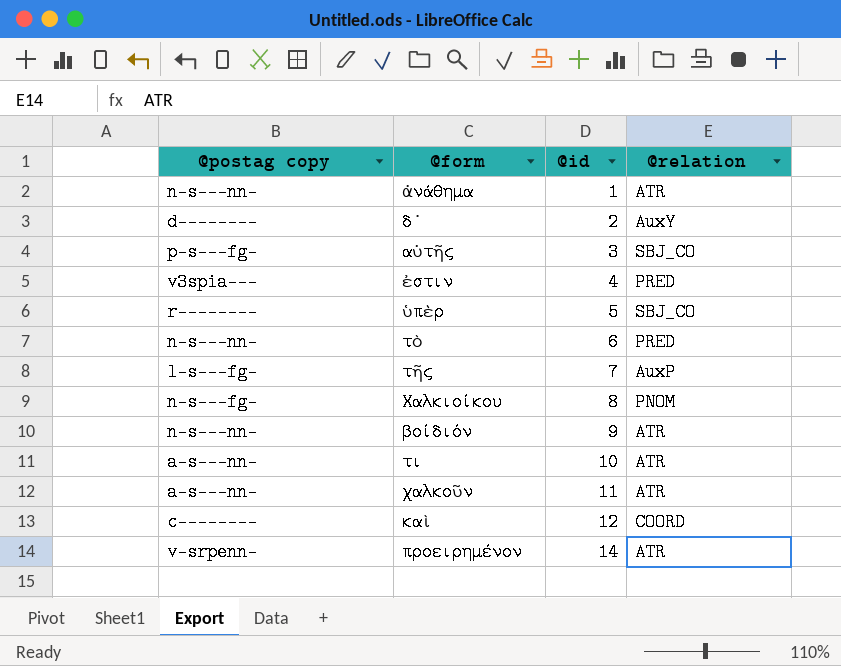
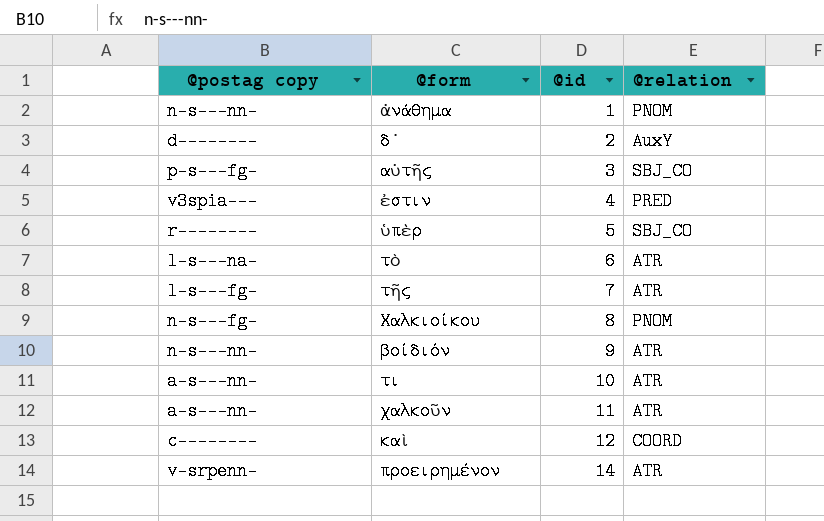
ἀνάθημα | @relation: ATR -> PNOM
τὸ | @postag copy: n-s---nn- -> l-s---na-
τὸ | @relation: PRED -> ATR
τῆς | @relation: AuxP -> ATR

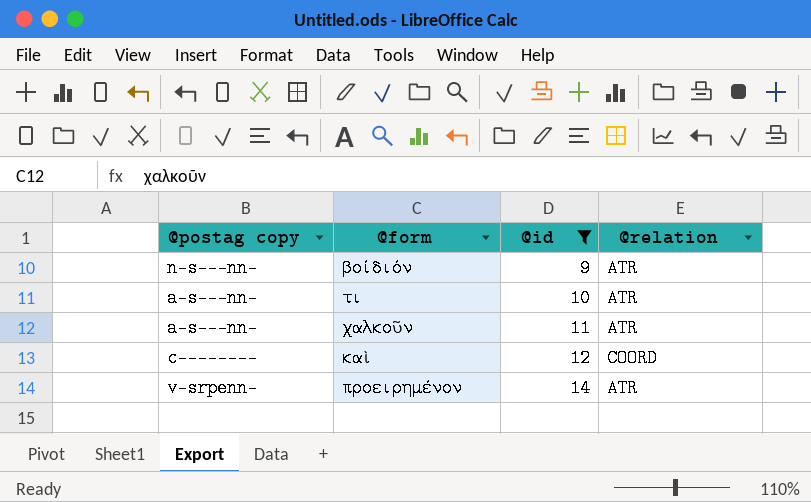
filter: none -> @id >= 9

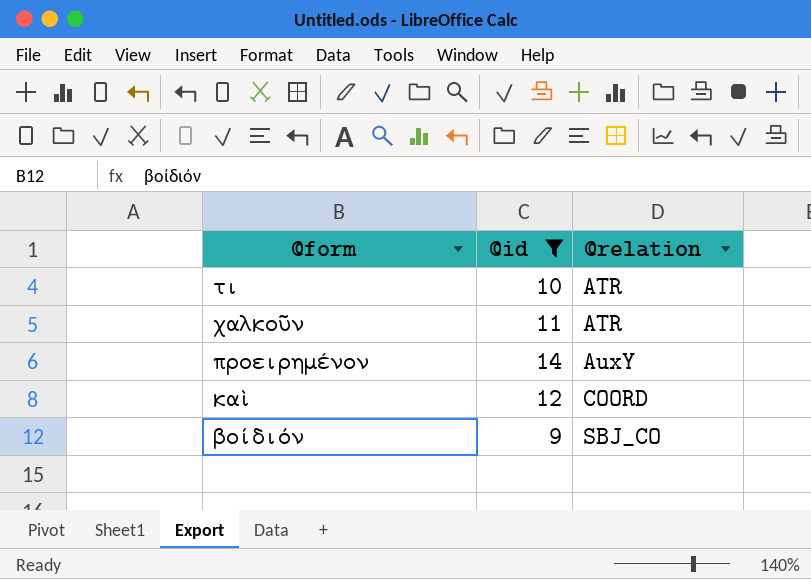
row order: @id ascending -> @relation ascending
column @postag copy | position: 1 -> none
προειρημένον | @relation: ATR -> AuxY
βοίδιόν | @relation: ATR -> SBJ_CO

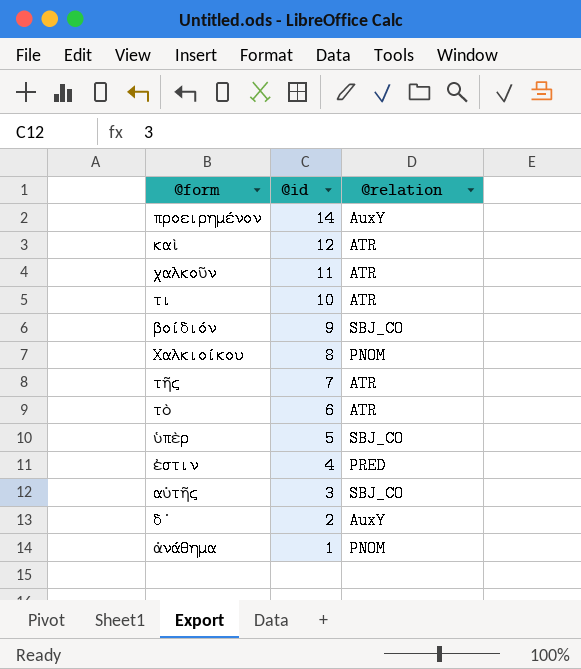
filter: @id >= 9 -> none
row order: @relation ascending -> @id descending
καὶ | @relation: COORD -> ATR

